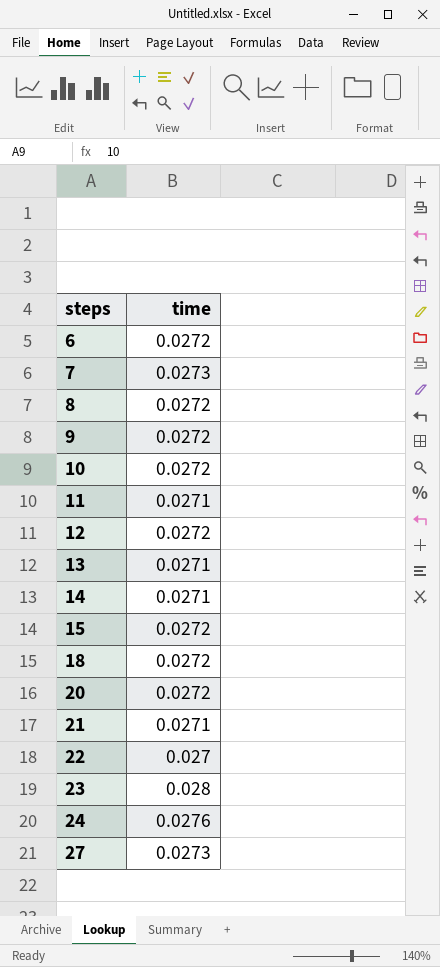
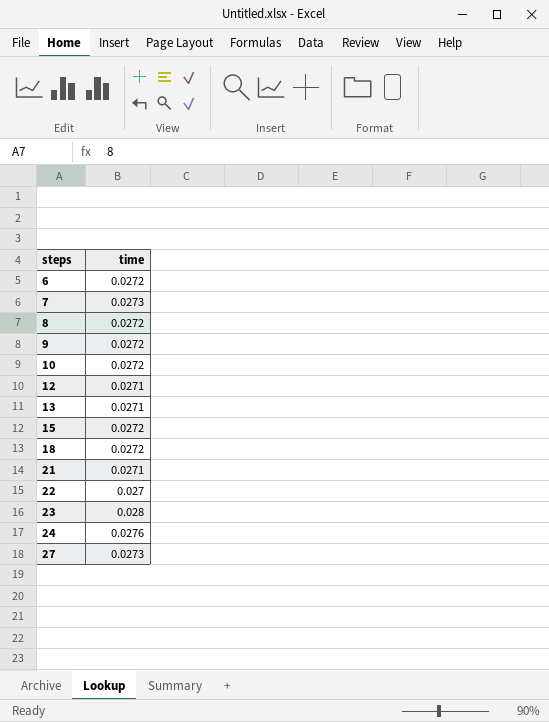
row 11: 0.0271 -> none
row 14: 0.0271 -> none
row 20: 0.0272 -> none
12 | time: 0.0272 -> 0.0271

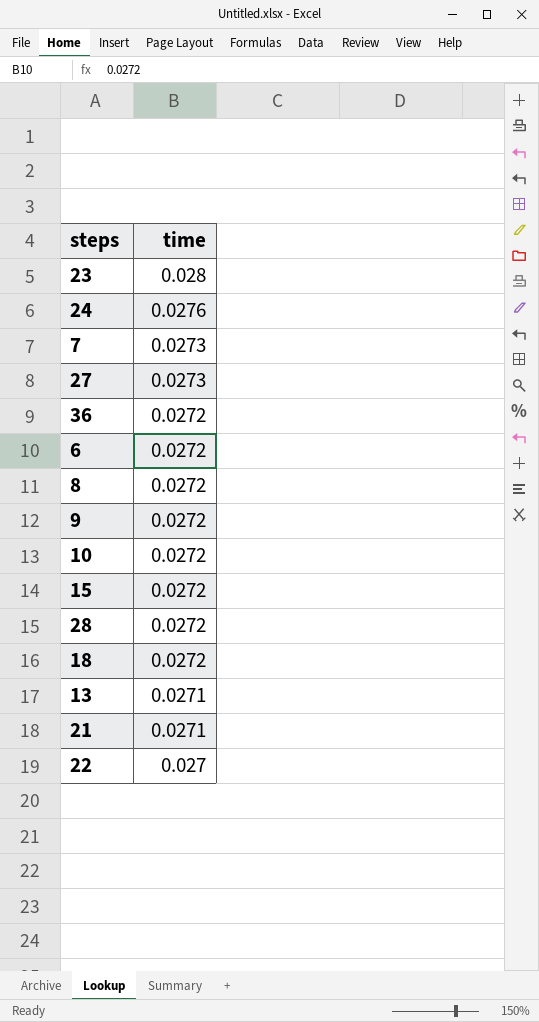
row order: steps ascending -> time descending
row 12: 0.0271 -> none
row 36: none -> 0.0272
row 28: none -> 0.0272

